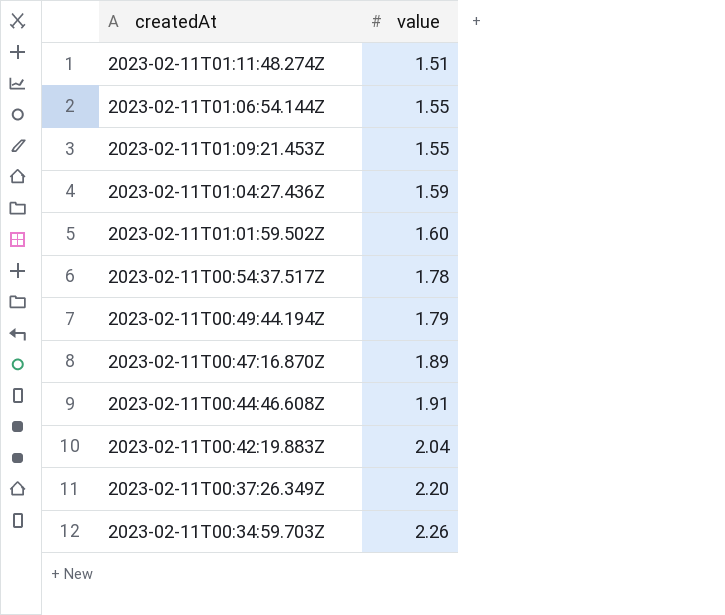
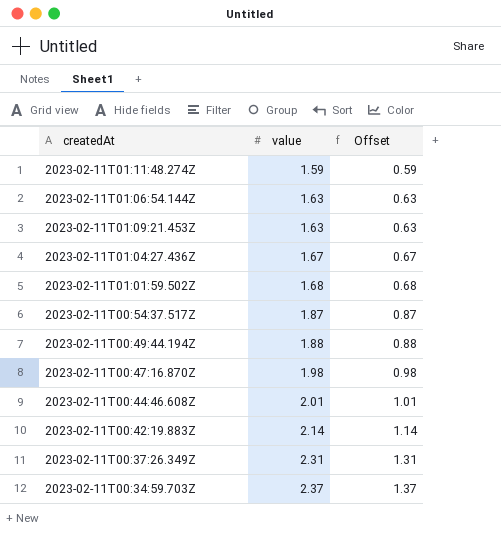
column Offset | formula: none -> [value] - 1
2023-02-11T01:11:48.274Z | value: 1.51 -> 1.59
2023-02-11T01:06:54.144Z | value: 1.55 -> 1.63
2023-02-11T01:09:21.453Z | value: 1.55 -> 1.63
2023-02-11T01:04:27.436Z | value: 1.59 -> 1.67
2023-02-11T01:01:59.502Z | value: 1.60 -> 1.68
2023-02-11T00:54:37.517Z | value: 1.78 -> 1.87
2023-02-11T00:49:44.194Z | value: 1.79 -> 1.88
2023-02-11T00:47:16.870Z | value: 1.89 -> 1.98
2023-02-11T00:44:46.608Z | value: 1.91 -> 2.01
2023-02-11T00:42:19.883Z | value: 2.04 -> 2.14
2023-02-11T00:37:26.349Z | value: 2.20 -> 2.31
2023-02-11T00:34:59.703Z | value: 2.26 -> 2.37

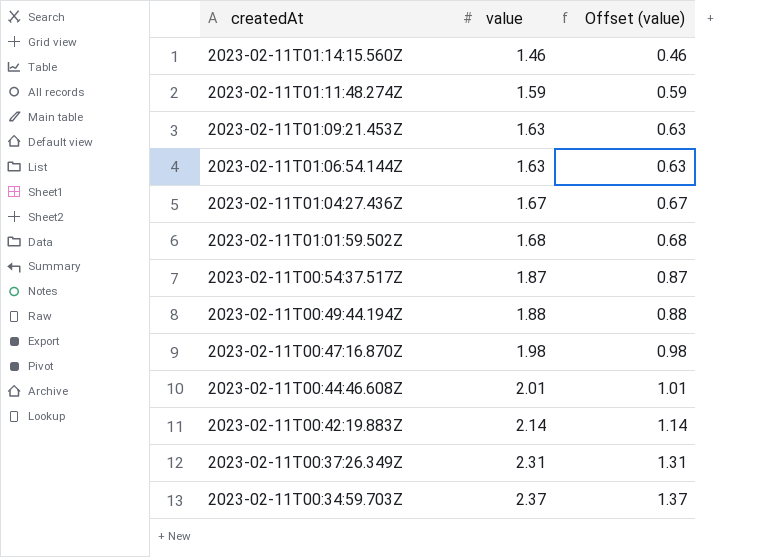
row order: value ascending -> createdAt descending
column name: Offset -> Offset (value)
row 2023-02-11T01:14:15.560Z: none -> 1.46 | 0.46

